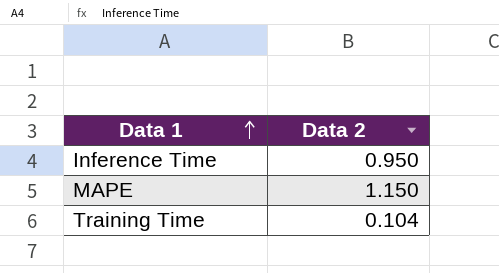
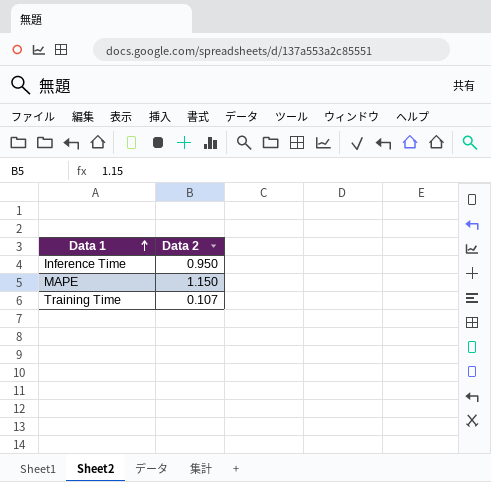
Training Time | Data 2: 0.104 -> 0.107

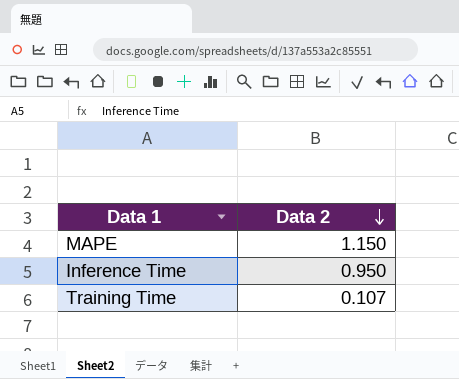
row order: Data 1 ascending -> Data 2 descending

